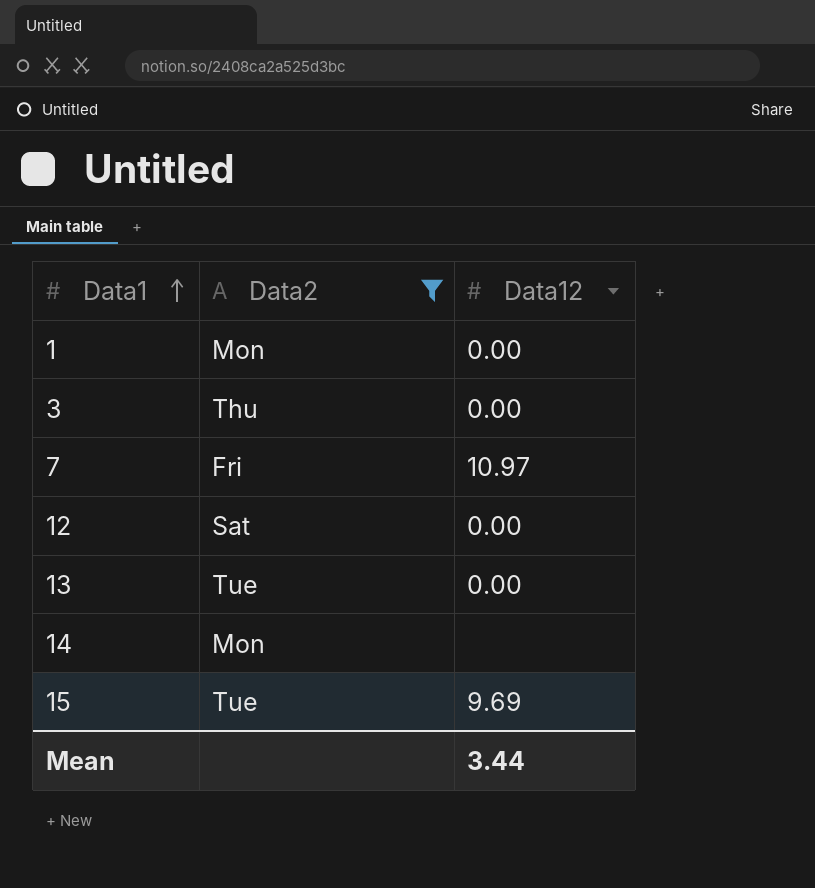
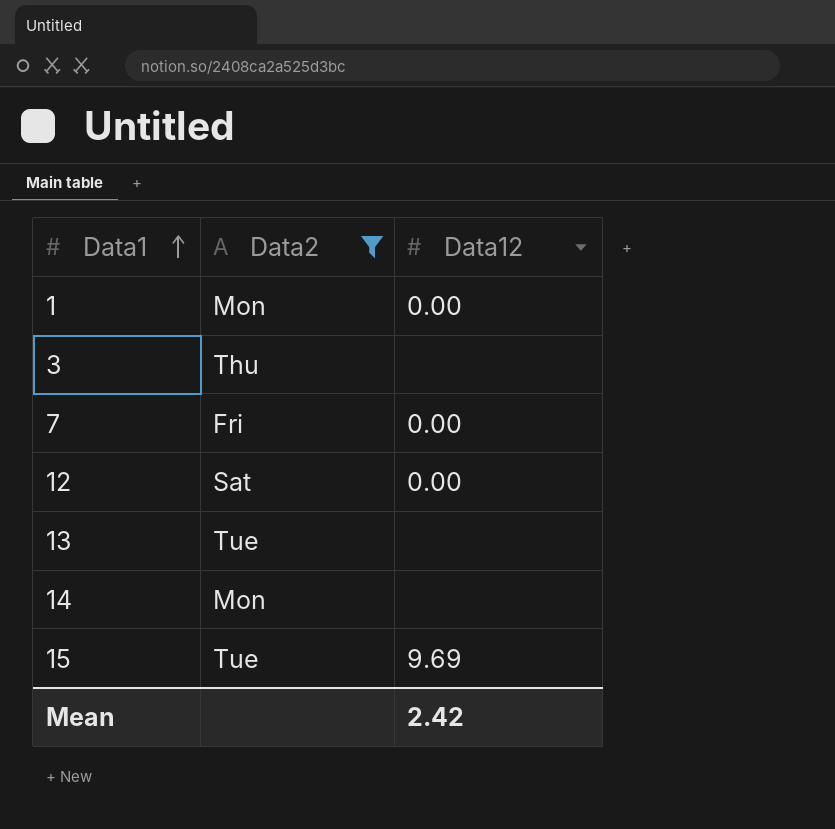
3 | Data12: 0.00 -> none
7 | Data12: 10.97 -> 0.00
13 | Data12: 0.00 -> none
Mean | Data12: 3.44 -> 2.42

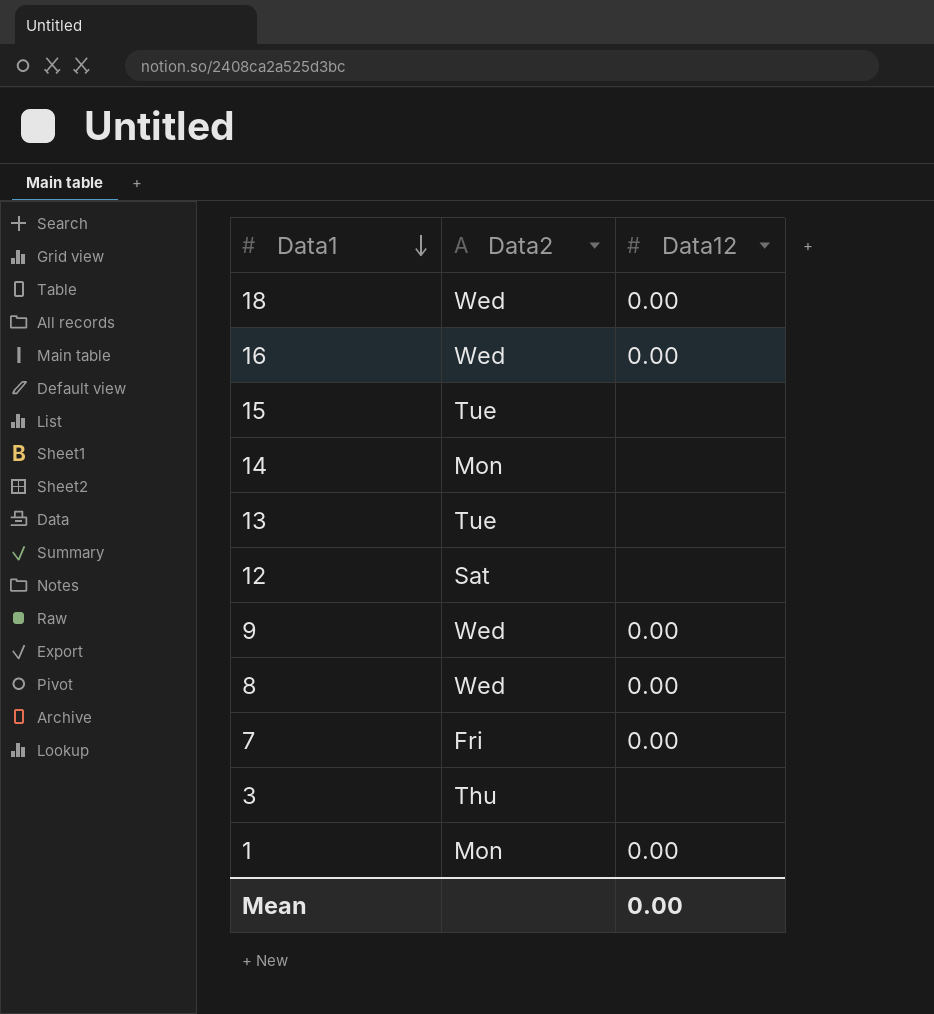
filter: Data2 != Wed -> none
row order: Data1 ascending -> Data1 descending
15 | Data12: 9.69 -> none
12 | Data12: 0.00 -> none
Mean | Data12: 2.42 -> 0.00

